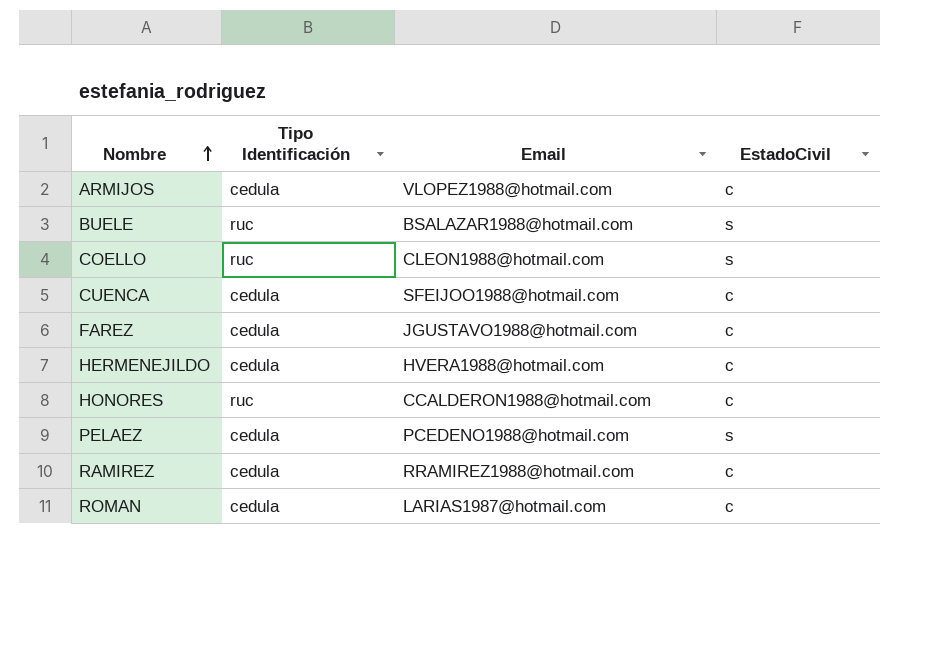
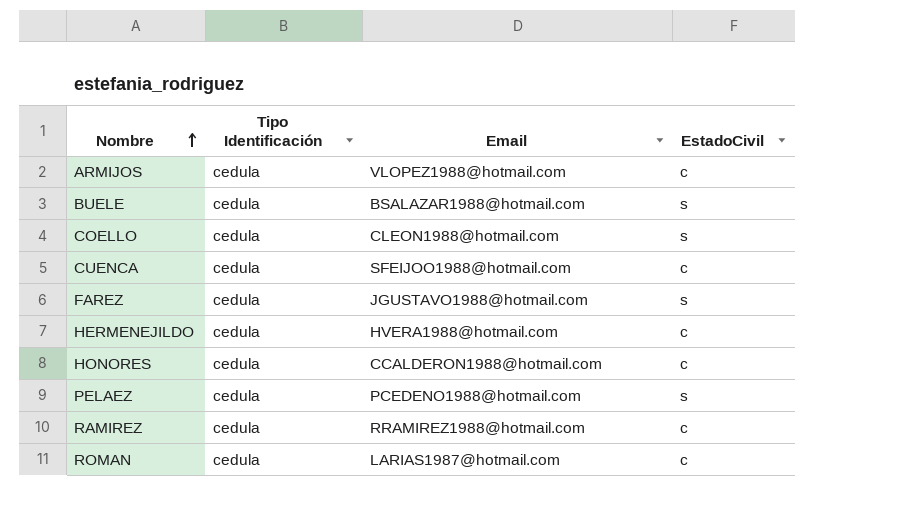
BUELE | Tipo Identificación: ruc -> cedula
COELLO | Tipo Identificación: ruc -> cedula
FAREZ | EstadoCivil: c -> s
HONORES | Tipo Identificación: ruc -> cedula

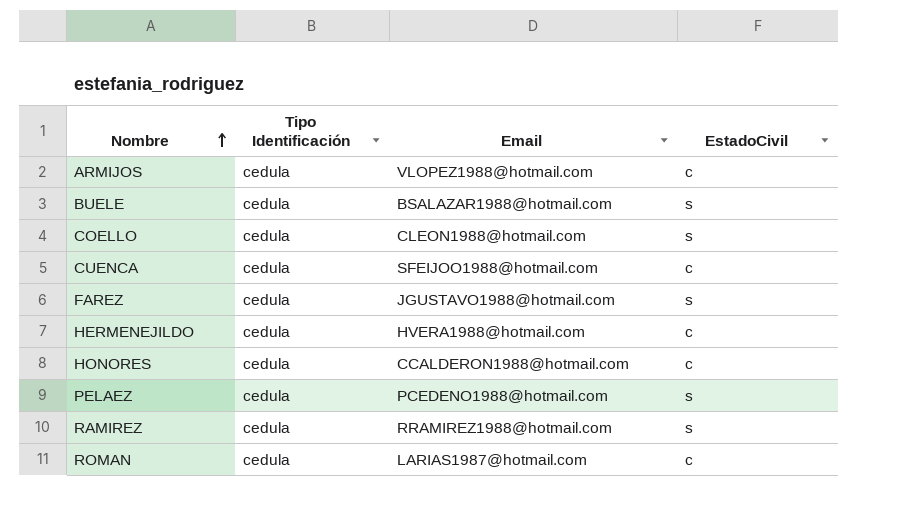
RAMIREZ | EstadoCivil: c -> s

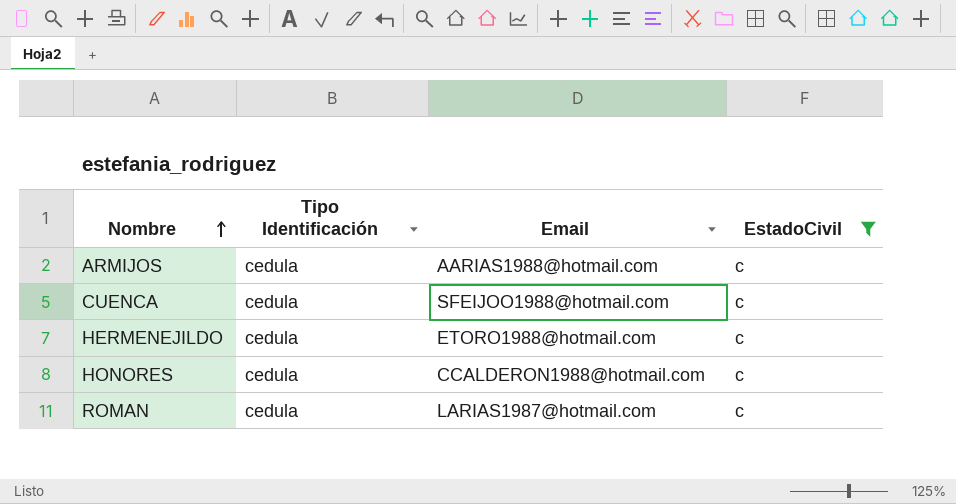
filter: none -> EstadoCivil = c
ARMIJOS | Email: VLOPEZ1988@hotmail.com -> AARIAS1988@hotmail.com
HERMENEJILDO | Email: HVERA1988@hotmail.com -> ETORO1988@hotmail.com

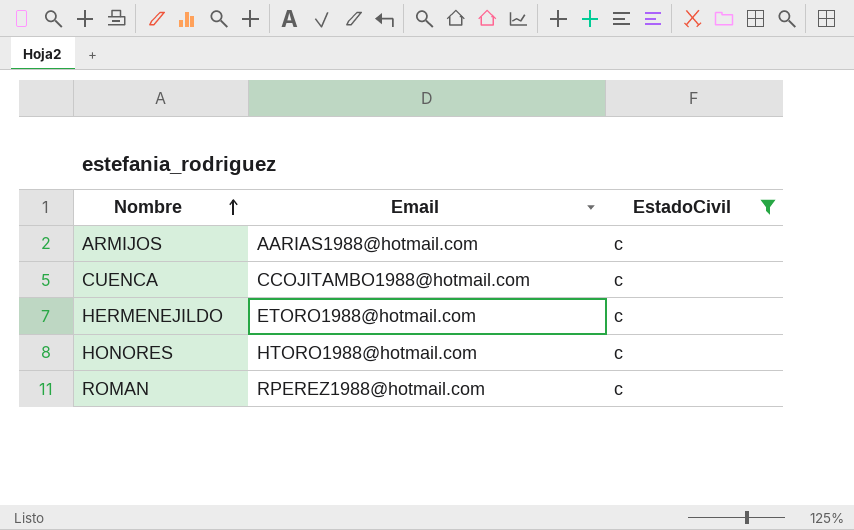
column Tipo Identificación | position: 2 -> none
CUENCA | Email: SFEIJOO1988@hotmail.com -> CCOJITAMBO1988@hotmail.com
HONORES | Email: CCALDERON1988@hotmail.com -> HTORO1988@hotmail.com
ROMAN | Email: LARIAS1987@hotmail.com -> RPEREZ1988@hotmail.com

